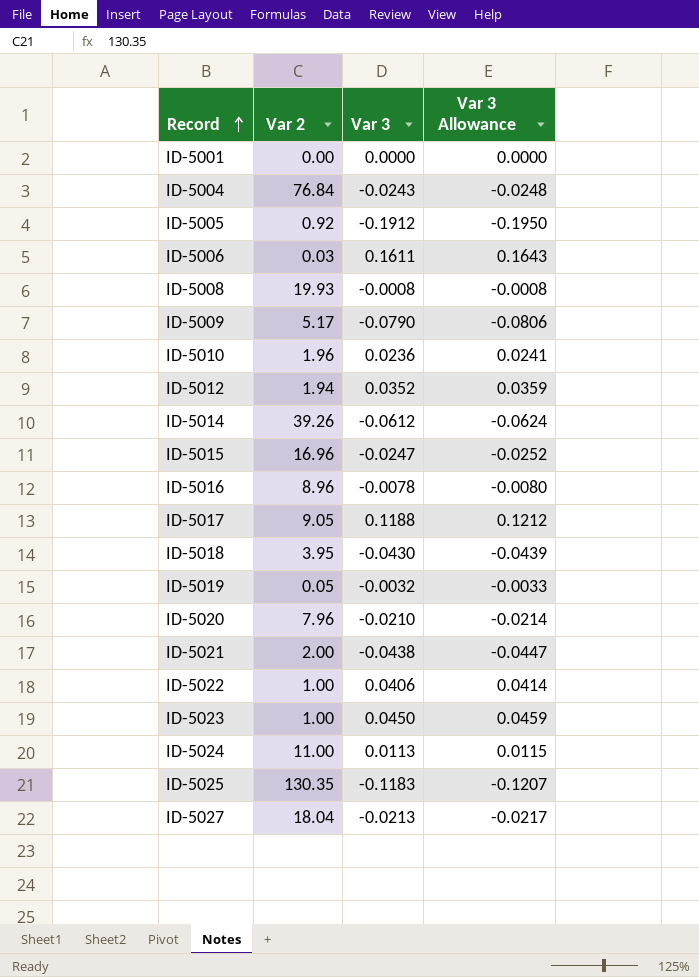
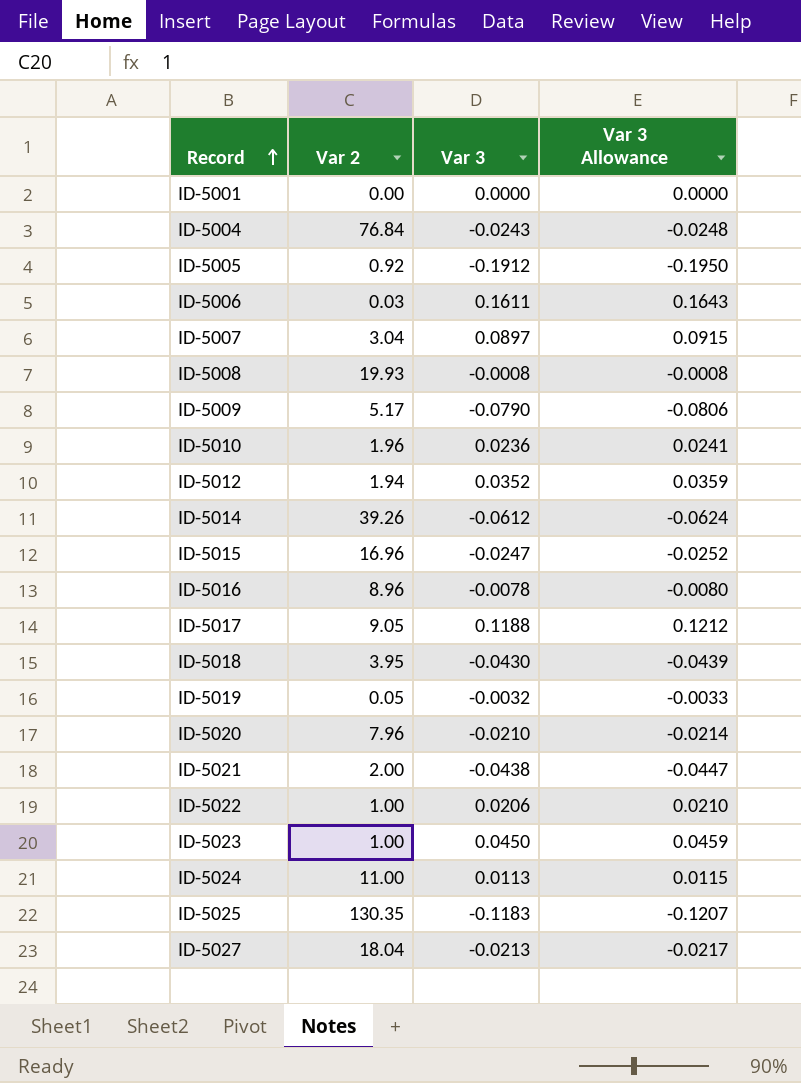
row ID-5007: none -> 3.04 | 0.0897 | 0.0915
ID-5022 | Var 3: 0.0406 -> 0.0206
ID-5022 | Var 3 Allowance: 0.0414 -> 0.0210

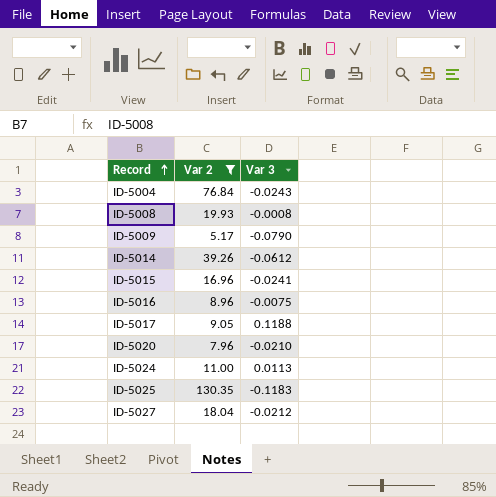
filter: none -> Var 2 >= 5.17
column Var 3 Allowance | formula: [Var 3] * 1.02 -> none
ID-5015 | Var 3: -0.0247 -> -0.0241
ID-5016 | Var 3: -0.0078 -> -0.0075
ID-5027 | Var 3: -0.0213 -> -0.0212

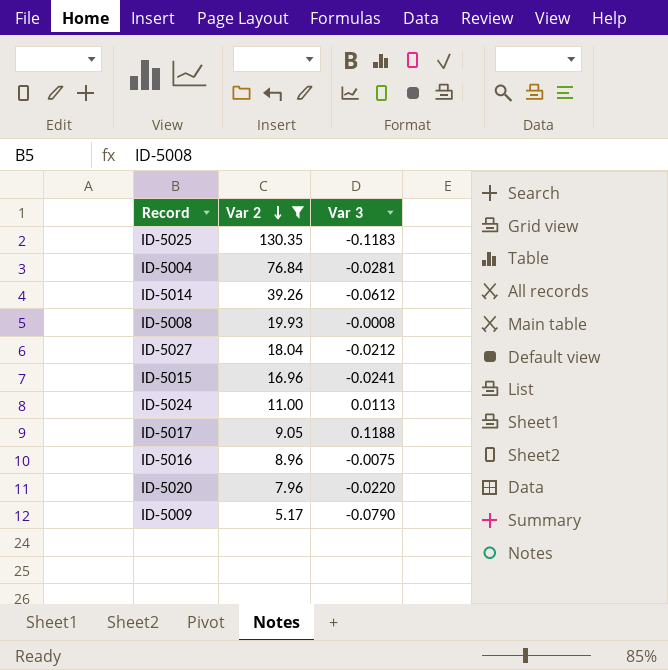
row order: Record ascending -> Var 2 descending
ID-5004 | Var 3: -0.0243 -> -0.0281
ID-5020 | Var 3: -0.0210 -> -0.0220

